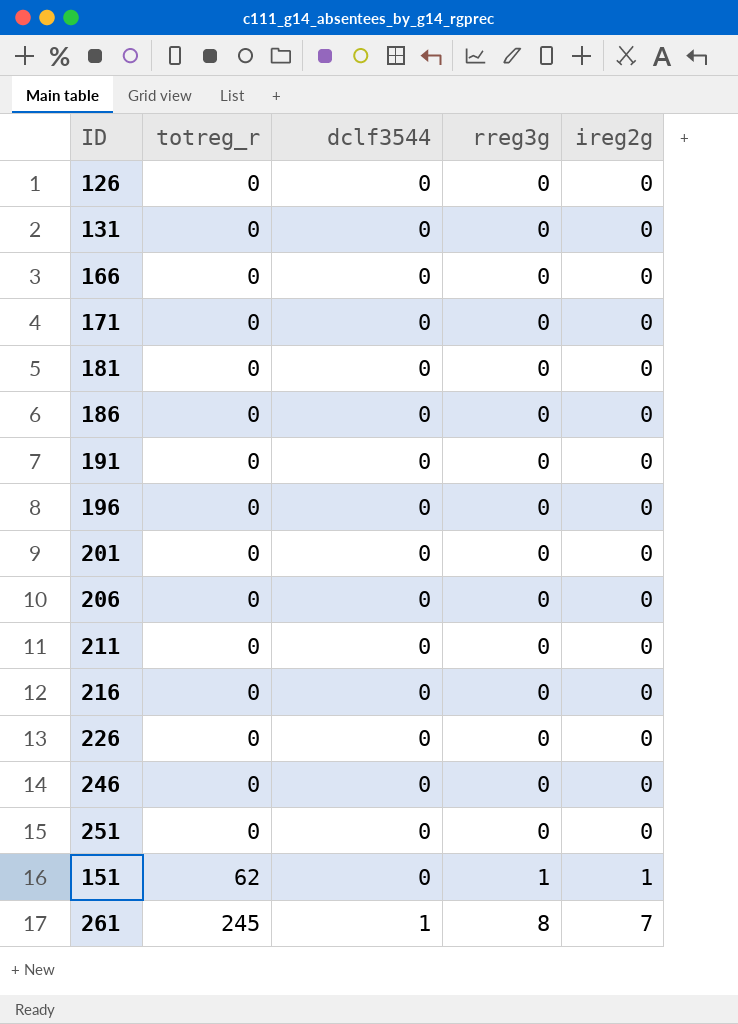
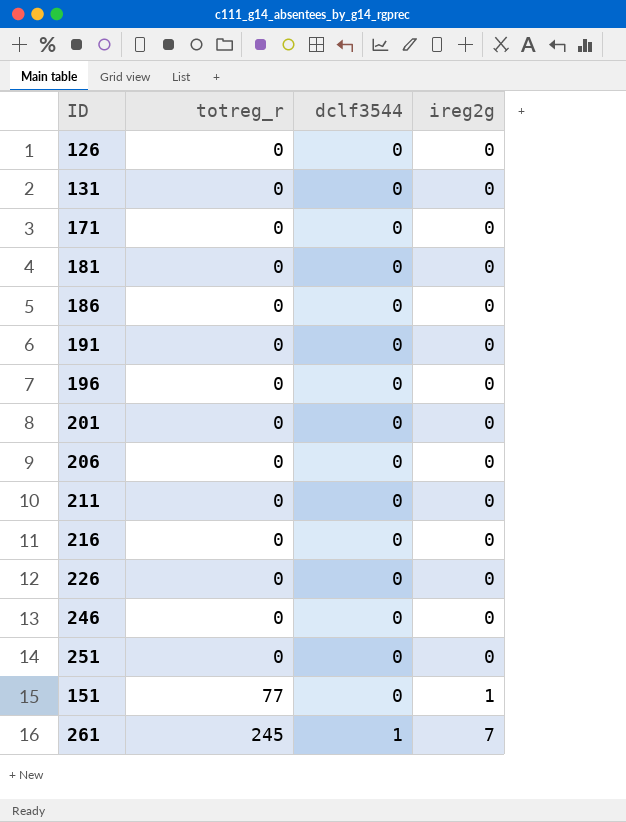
column rreg3g | position: 4 -> none
row 166: 0 | 0 | 0 | 0 -> none
151 | totreg_r: 62 -> 77

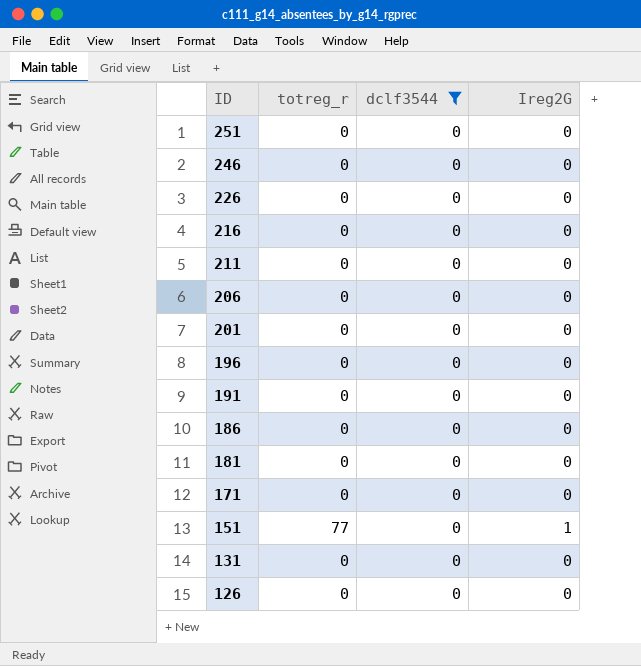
filter: none -> dclf3544 = 0
row order: totreg_r ascending -> ID descending
column name: ireg2g -> Ireg2G

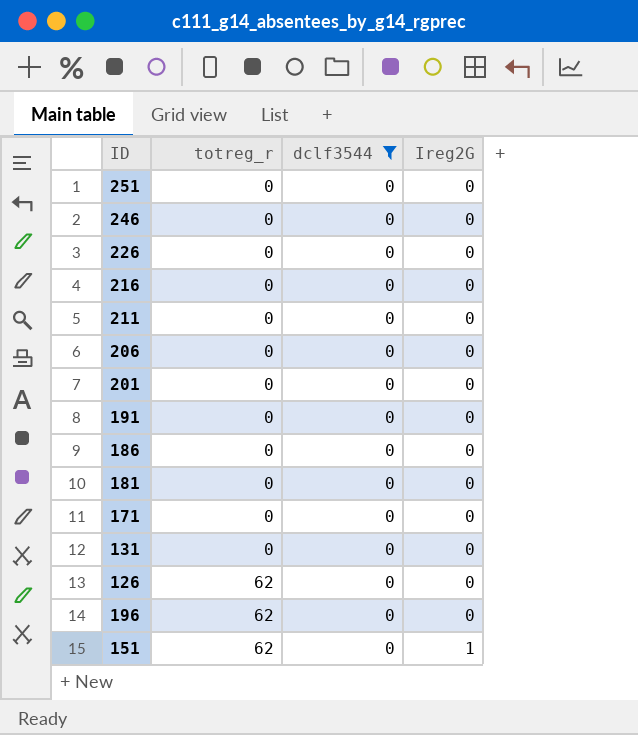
row order: ID descending -> totreg_r ascending
126 | totreg_r: 0 -> 62
196 | totreg_r: 0 -> 62
151 | totreg_r: 77 -> 62

